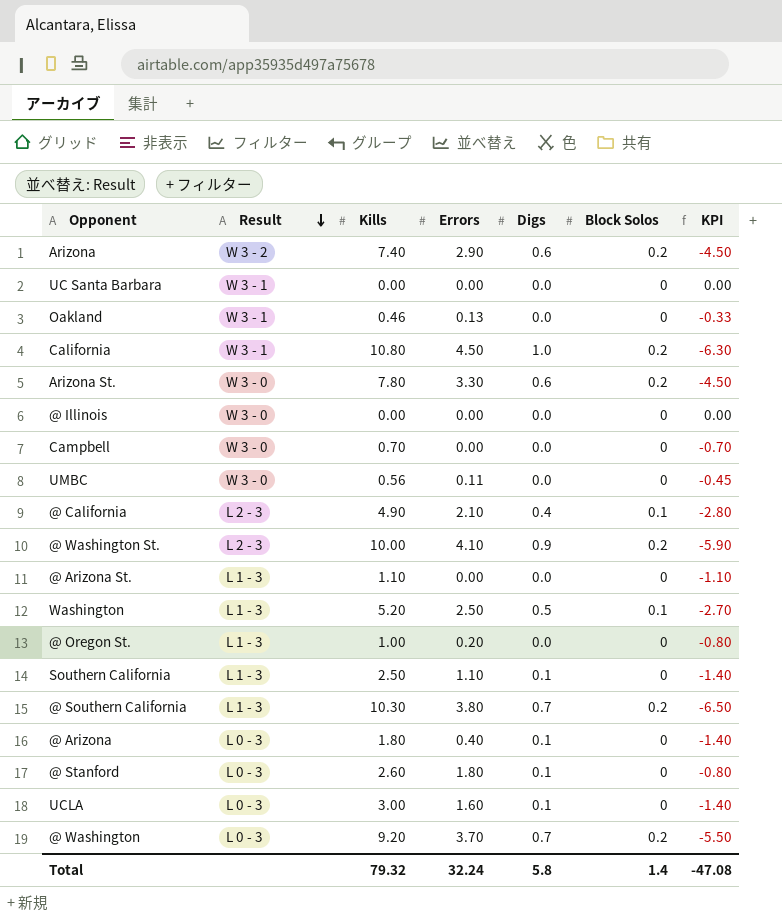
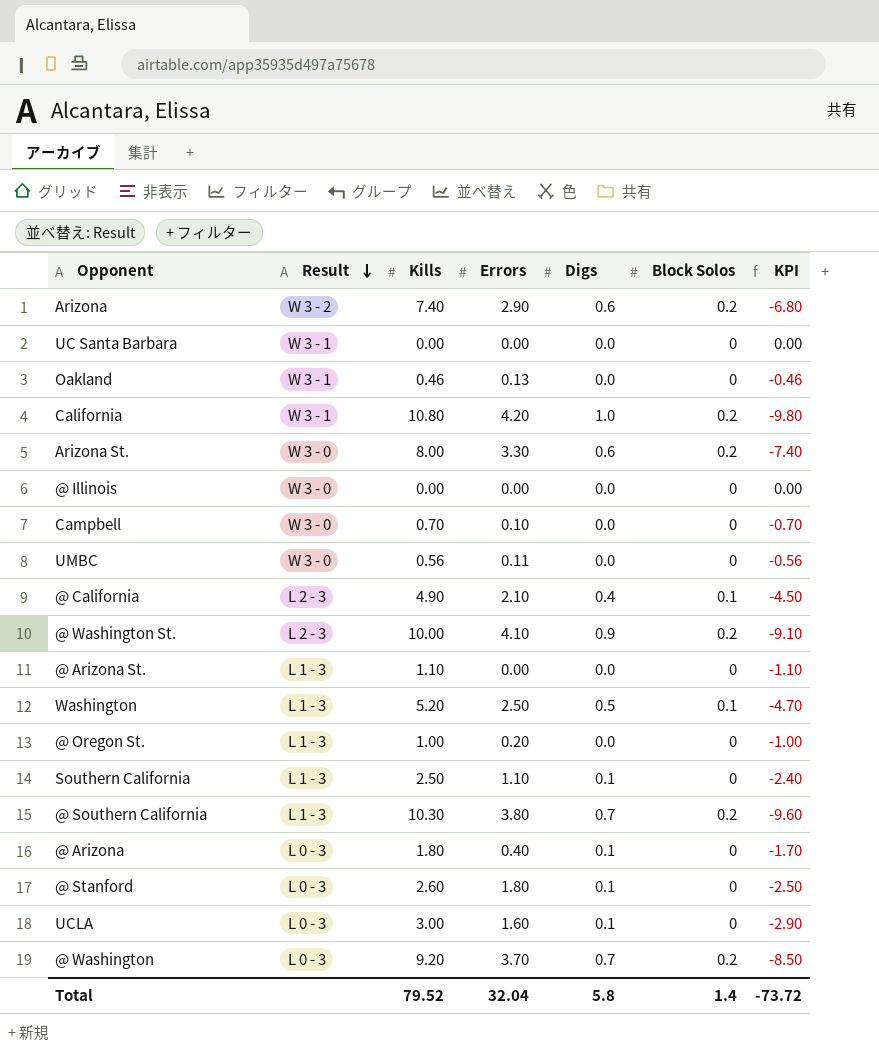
column KPI | formula: [Errors] - [Kills] -> [Digs] - [Kills]
California | Errors: 4.50 -> 4.20
Arizona St. | Kills: 7.80 -> 8.00
Campbell | Errors: 0.00 -> 0.10
Total | Kills: 79.32 -> 79.52
Total | Errors: 32.24 -> 32.04
Total | KPI: -47.08 -> -73.72

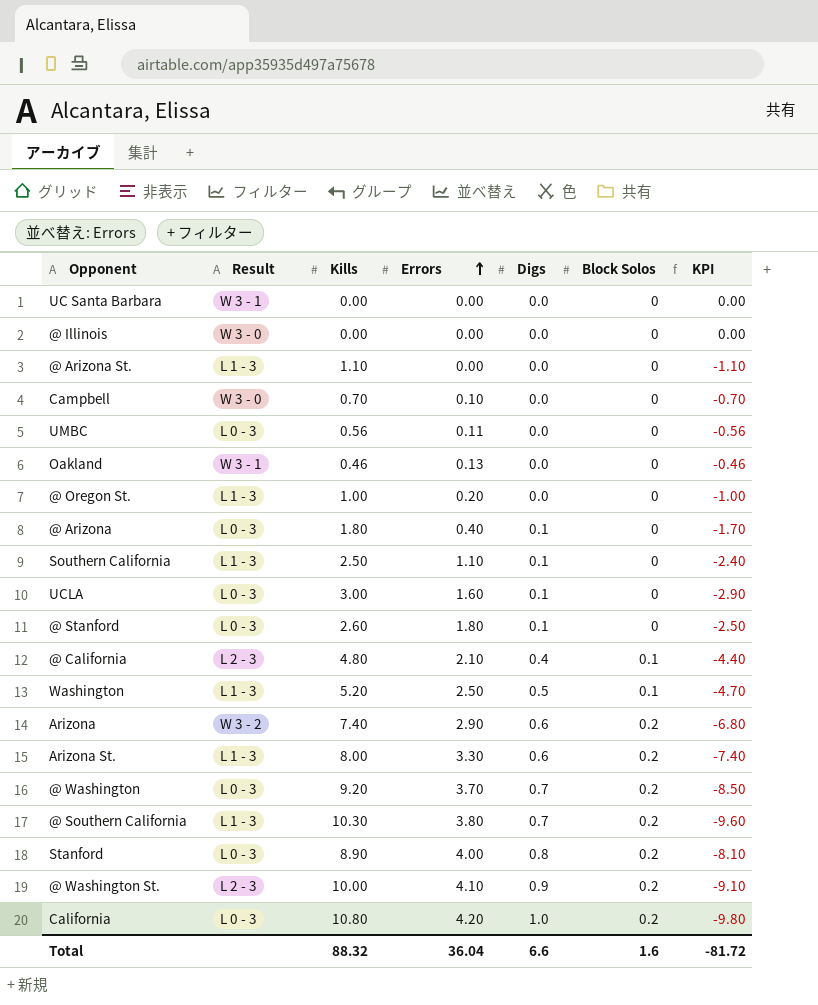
row order: Result descending -> Errors ascending
UMBC | Result: W 3 - 0 -> L 0 - 3
@ California | Kills: 4.90 -> 4.80
@ California | KPI: -4.50 -> -4.40
Arizona St. | Result: W 3 - 0 -> L 1 - 3
row Stanford: none -> L 0 - 3 | 8.90 | 4.00 | 0.8 | 0.2 | -8.10
California | Result: W 3 - 1 -> L 0 - 3
Total | Kills: 79.52 -> 88.32
Total | Errors: 32.04 -> 36.04
Total | Digs: 5.8 -> 6.6
Total | Block Solos: 1.4 -> 1.6
Total | KPI: -73.72 -> -81.72

